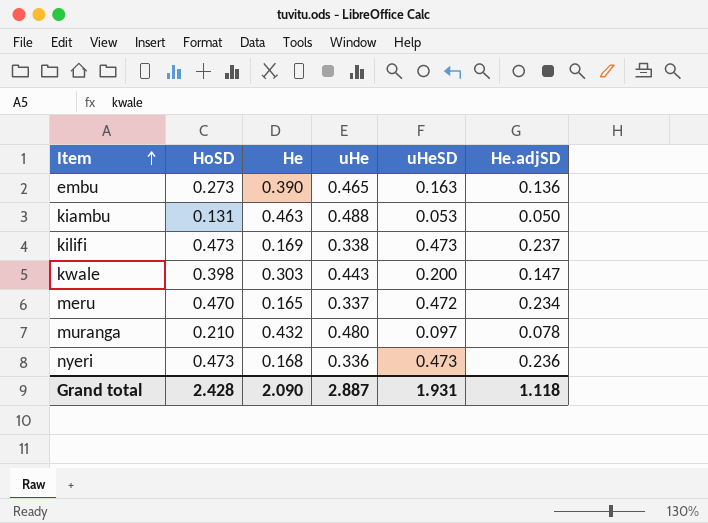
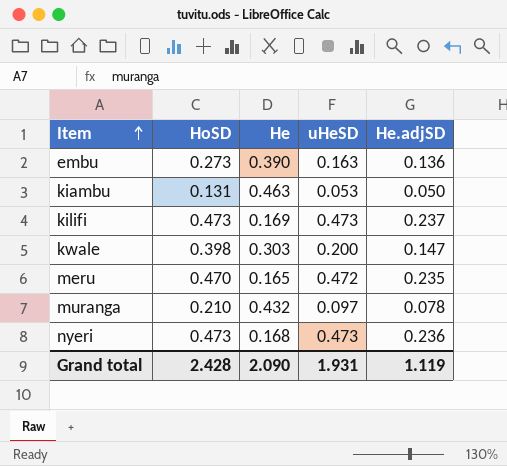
column uHe | position: 4 -> none
meru | He.adjSD: 0.234 -> 0.235
Grand total | He.adjSD: 1.118 -> 1.119

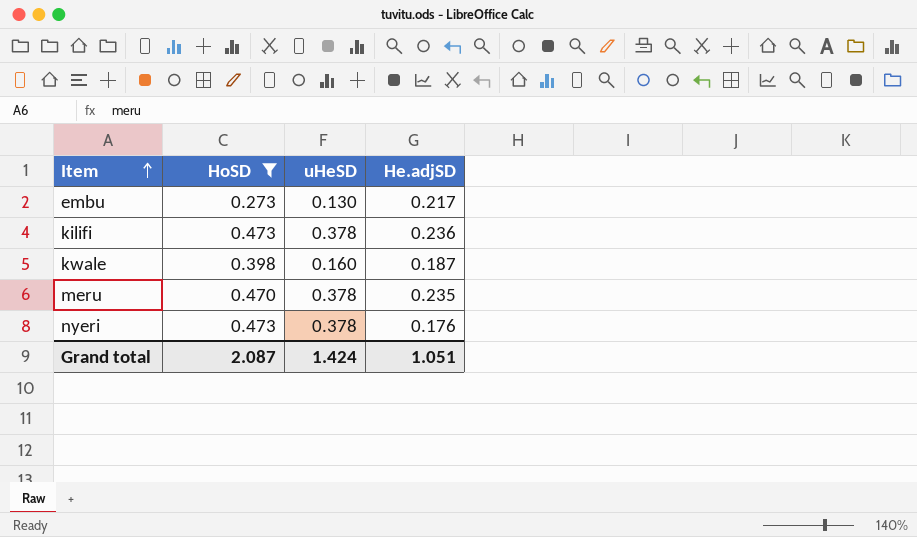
filter: none -> HoSD >= 0.273
column He | position: 3 -> none
embu | uHeSD: 0.163 -> 0.130
embu | He.adjSD: 0.136 -> 0.217
kilifi | uHeSD: 0.473 -> 0.378
kilifi | He.adjSD: 0.237 -> 0.236
kwale | uHeSD: 0.200 -> 0.160
kwale | He.adjSD: 0.147 -> 0.187
meru | uHeSD: 0.472 -> 0.378
nyeri | uHeSD: 0.473 -> 0.378
nyeri | He.adjSD: 0.236 -> 0.176
Grand total | HoSD: 2.428 -> 2.087
Grand total | uHeSD: 1.931 -> 1.424
Grand total | He.adjSD: 1.119 -> 1.051

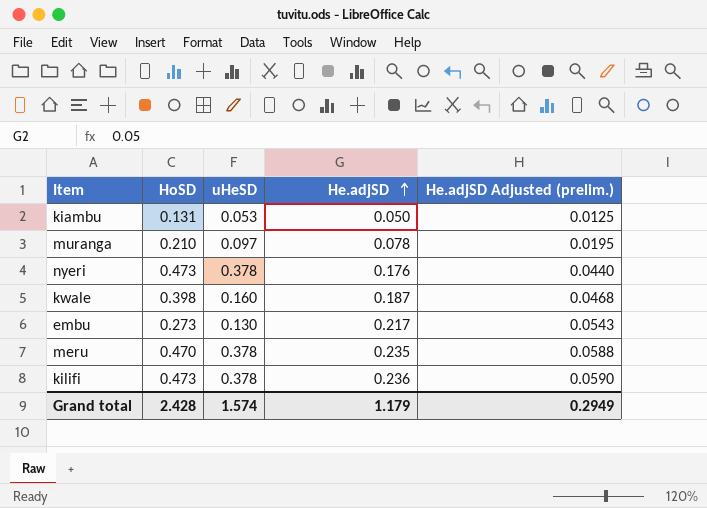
filter: HoSD >= 0.273 -> none
row order: Item ascending -> He.adjSD ascending
column He.adjSD Adjusted (prelim.) | formula: none -> [He.adjSD] * 0.25
Grand total | HoSD: 2.087 -> 2.428
Grand total | uHeSD: 1.424 -> 1.574
Grand total | He.adjSD: 1.051 -> 1.179

